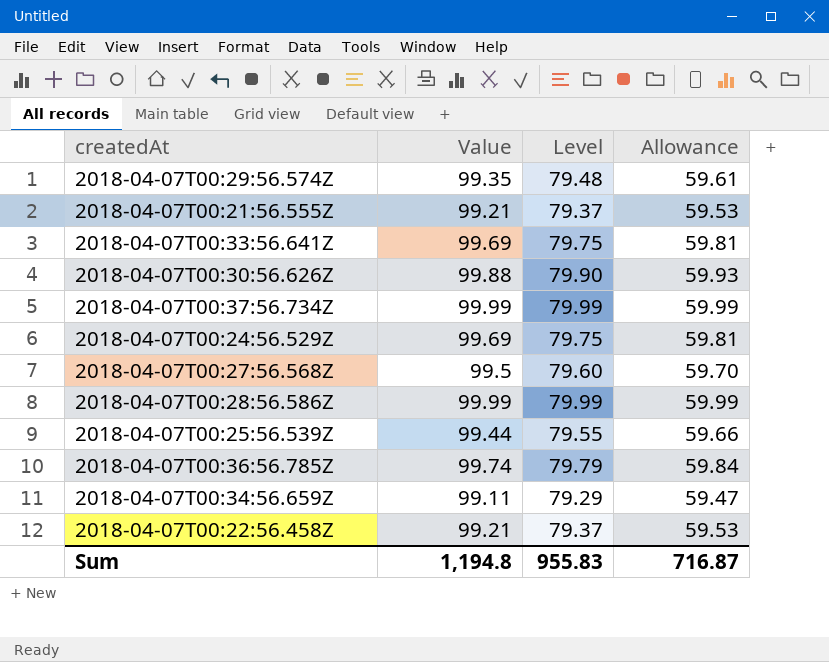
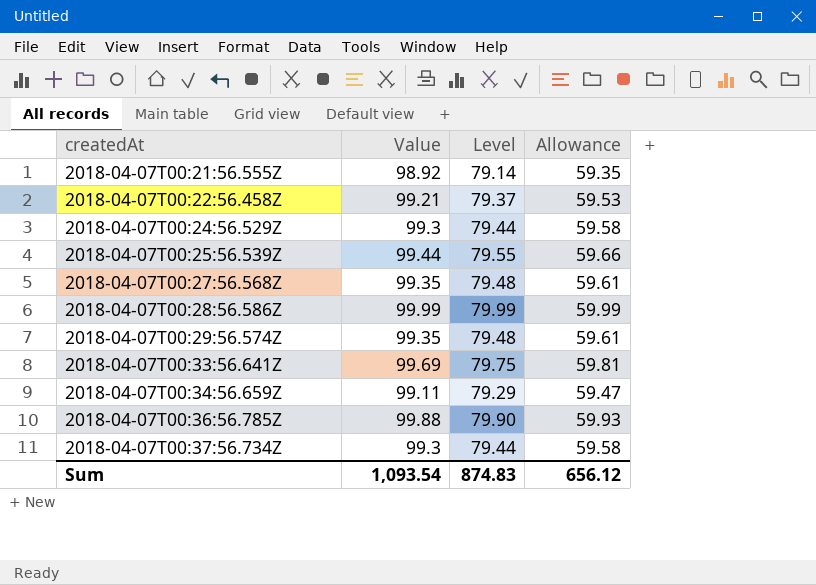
row order: none -> createdAt ascending
row 2018-04-07T00:30:56.626Z: 99.88 | 79.90 | 59.93 -> none
2018-04-07T00:21:56.555Z | Value: 99.21 -> 98.92
2018-04-07T00:21:56.555Z | Level: 79.37 -> 79.14
2018-04-07T00:21:56.555Z | Allowance: 59.53 -> 59.35
2018-04-07T00:24:56.529Z | Value: 99.69 -> 99.3
2018-04-07T00:24:56.529Z | Level: 79.75 -> 79.44
2018-04-07T00:24:56.529Z | Allowance: 59.81 -> 59.58
2018-04-07T00:27:56.568Z | Value: 99.5 -> 99.35
2018-04-07T00:27:56.568Z | Level: 79.60 -> 79.48
2018-04-07T00:27:56.568Z | Allowance: 59.70 -> 59.61
2018-04-07T00:36:56.785Z | Value: 99.74 -> 99.88
2018-04-07T00:36:56.785Z | Level: 79.79 -> 79.90
2018-04-07T00:36:56.785Z | Allowance: 59.84 -> 59.93
2018-04-07T00:37:56.734Z | Value: 99.99 -> 99.3
2018-04-07T00:37:56.734Z | Level: 79.99 -> 79.44
2018-04-07T00:37:56.734Z | Allowance: 59.99 -> 59.58
Sum | Value: 1,194.8 -> 1,093.54
Sum | Level: 955.83 -> 874.83
Sum | Allowance: 716.87 -> 656.12

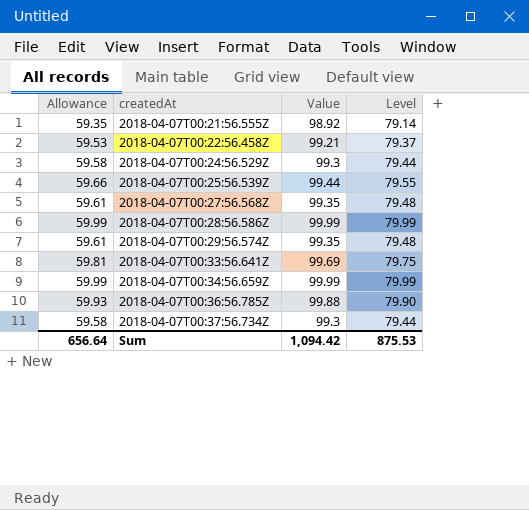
column Allowance | position: 4 -> 1
2018-04-07T00:34:56.659Z | Allowance: 59.47 -> 59.99
2018-04-07T00:34:56.659Z | Value: 99.11 -> 99.99
2018-04-07T00:34:56.659Z | Level: 79.29 -> 79.99
Sum | Allowance: 656.12 -> 656.64
Sum | Value: 1,093.54 -> 1,094.42
Sum | Level: 874.83 -> 875.53

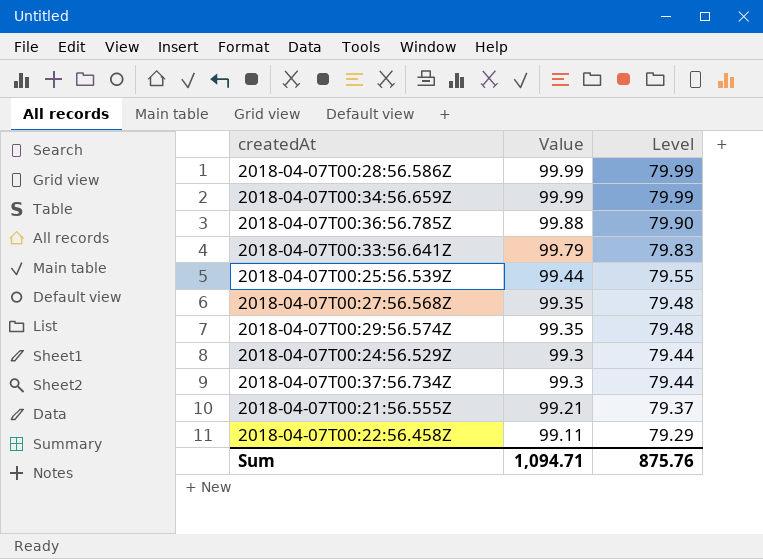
row order: createdAt ascending -> Value descending
column Allowance | formula: [Value] * 0.6 -> none
2018-04-07T00:33:56.641Z | Value: 99.69 -> 99.79
2018-04-07T00:33:56.641Z | Level: 79.75 -> 79.83
2018-04-07T00:21:56.555Z | Value: 98.92 -> 99.21
2018-04-07T00:21:56.555Z | Level: 79.14 -> 79.37
2018-04-07T00:22:56.458Z | Value: 99.21 -> 99.11
2018-04-07T00:22:56.458Z | Level: 79.37 -> 79.29
Sum | Value: 1,094.42 -> 1,094.71
Sum | Level: 875.53 -> 875.76

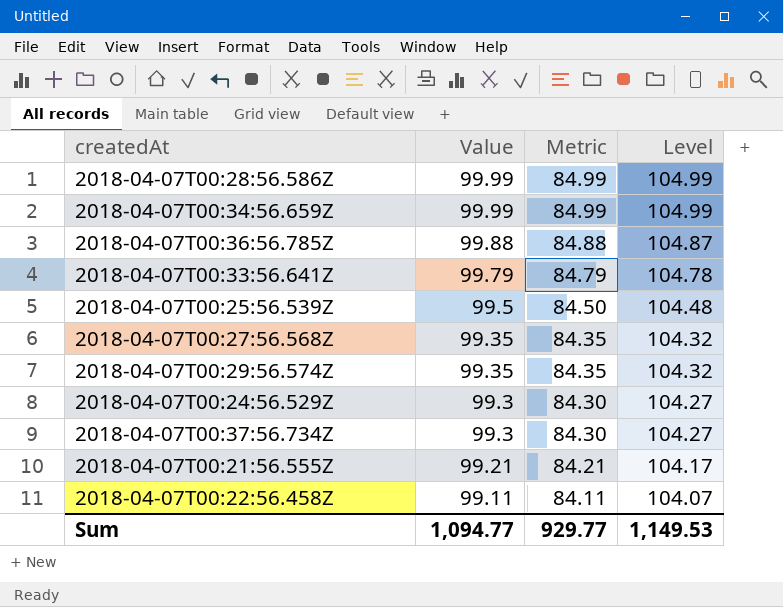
column Metric | formula: none -> [Value] - 15
column Level | formula: [Value] * 0.8 -> [Value] * 1.05
2018-04-07T00:25:56.539Z | Value: 99.44 -> 99.5
Sum | Value: 1,094.71 -> 1,094.77
Sum | Level: 875.76 -> 1,149.53

